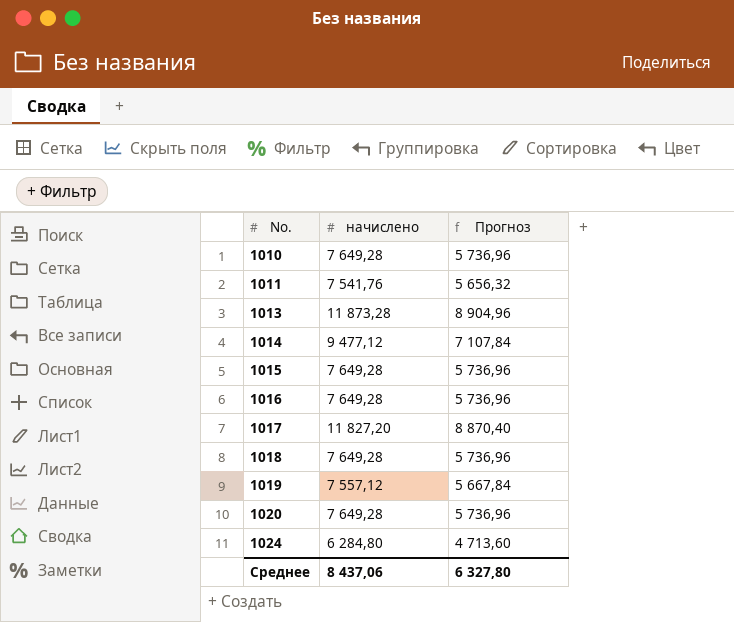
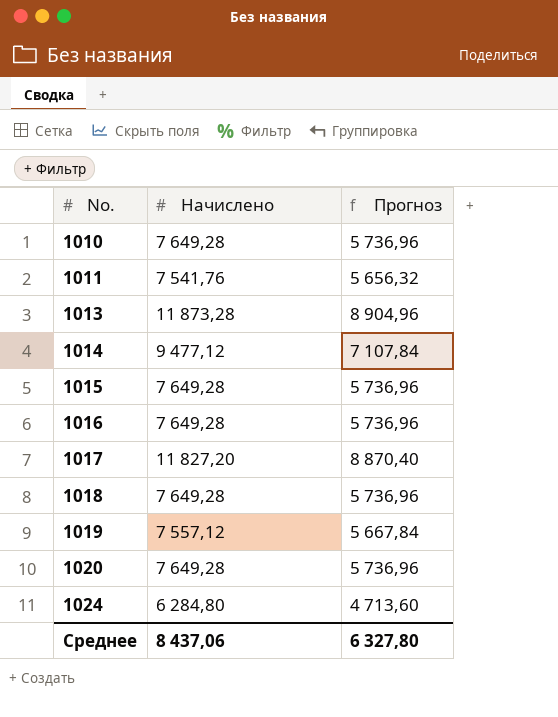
column name: начислено -> Начислено

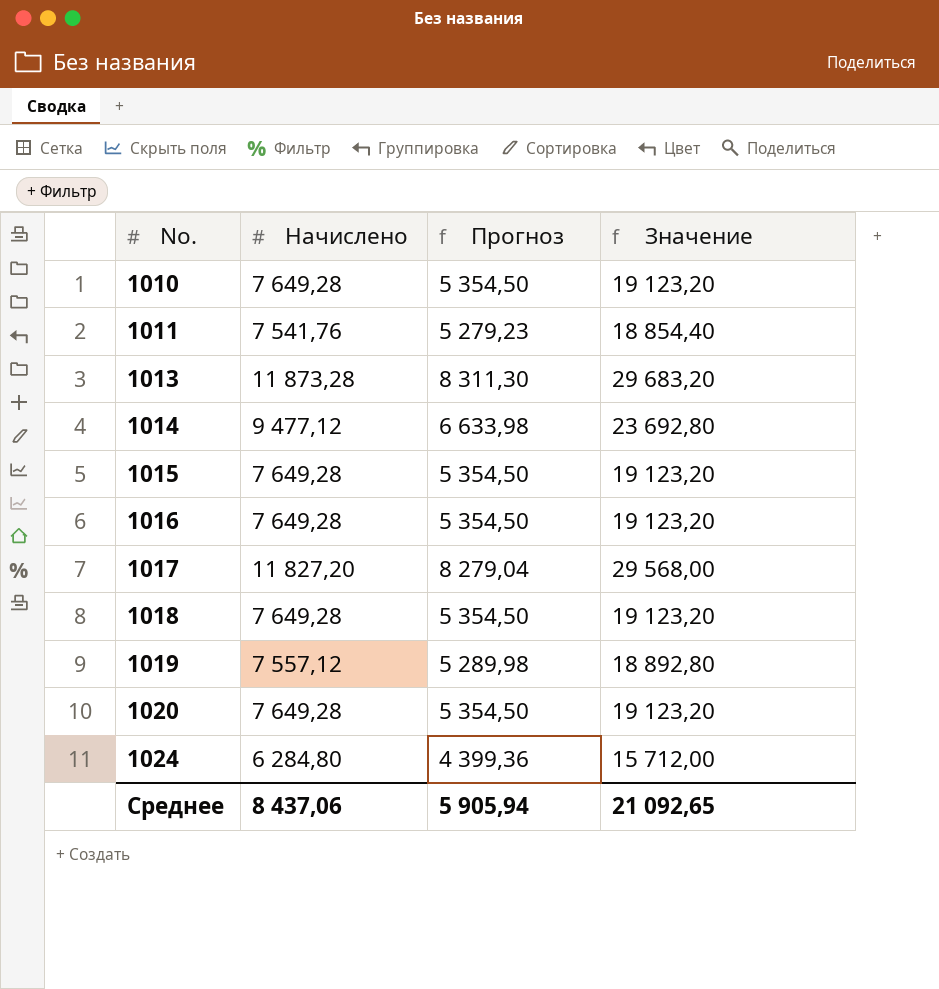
column Прогноз | formula: [Начислено] * 0,75 -> [Начислено] * 0,7
column Значение | formula: none -> [Начислено] * 2,5
Среднее | Прогноз: 6 327,80 -> 5 905,94

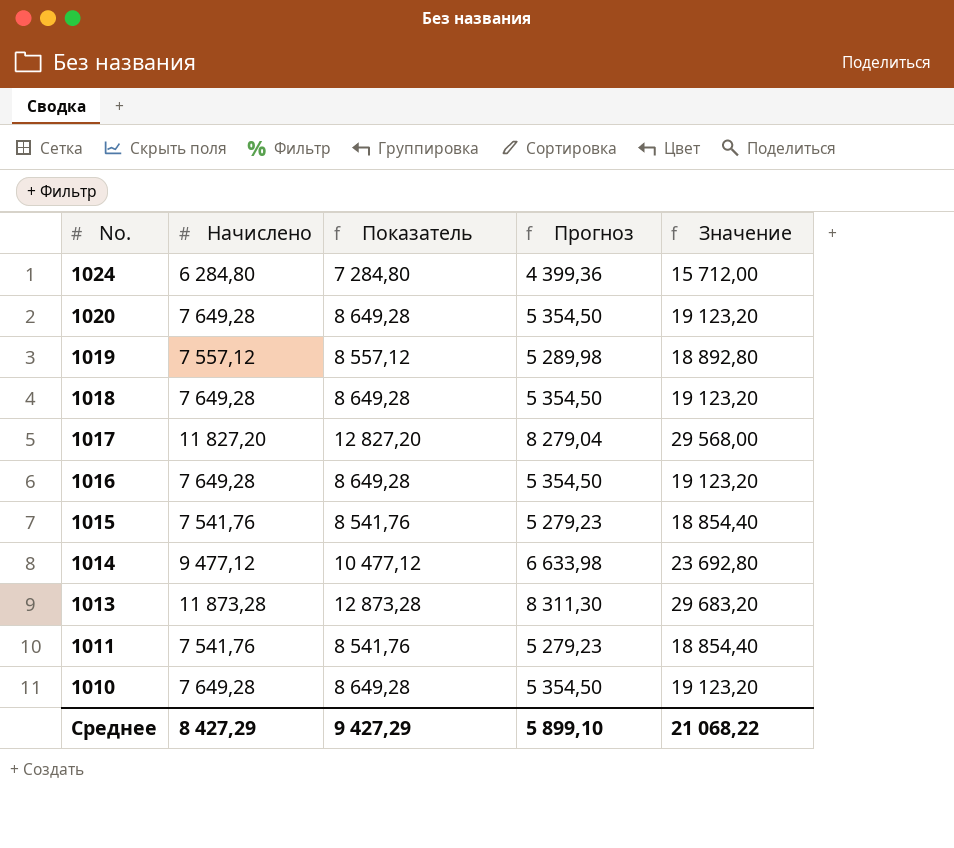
row order: No. ascending -> No. descending
column Показатель | formula: none -> [Начислено] + 1000
1015 | Начислено: 7 649,28 -> 7 541,76
1015 | Прогноз: 5 354,50 -> 5 279,23
1015 | Значение: 19 123,20 -> 18 854,40
Среднее | Начислено: 8 437,06 -> 8 427,29
Среднее | Прогноз: 5 905,94 -> 5 899,10
Среднее | Значение: 21 092,65 -> 21 068,22

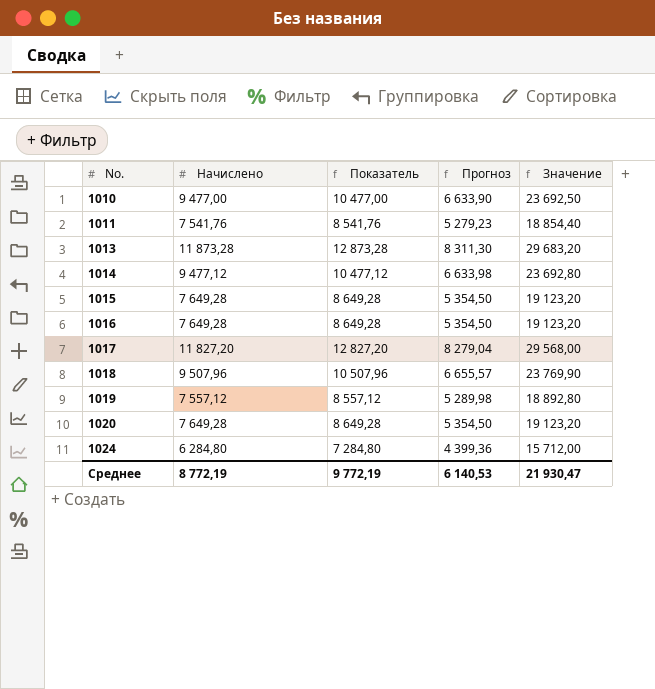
row order: No. descending -> No. ascending
1010 | Начислено: 7 649,28 -> 9 477,00
1010 | Показатель: 8 649,28 -> 10 477,00
1010 | Прогноз: 5 354,50 -> 6 633,90
1010 | Значение: 19 123,20 -> 23 692,50
1015 | Начислено: 7 541,76 -> 7 649,28
1015 | Показатель: 8 541,76 -> 8 649,28
1015 | Прогноз: 5 279,23 -> 5 354,50
1015 | Значение: 18 854,40 -> 19 123,20
1018 | Начислено: 7 649,28 -> 9 507,96
1018 | Показатель: 8 649,28 -> 10 507,96
1018 | Прогноз: 5 354,50 -> 6 655,57
1018 | Значение: 19 123,20 -> 23 769,90
Среднее | Начислено: 8 427,29 -> 8 772,19
Среднее | Показатель: 9 427,29 -> 9 772,19
Среднее | Прогноз: 5 899,10 -> 6 140,53
Среднее | Значение: 21 068,22 -> 21 930,47

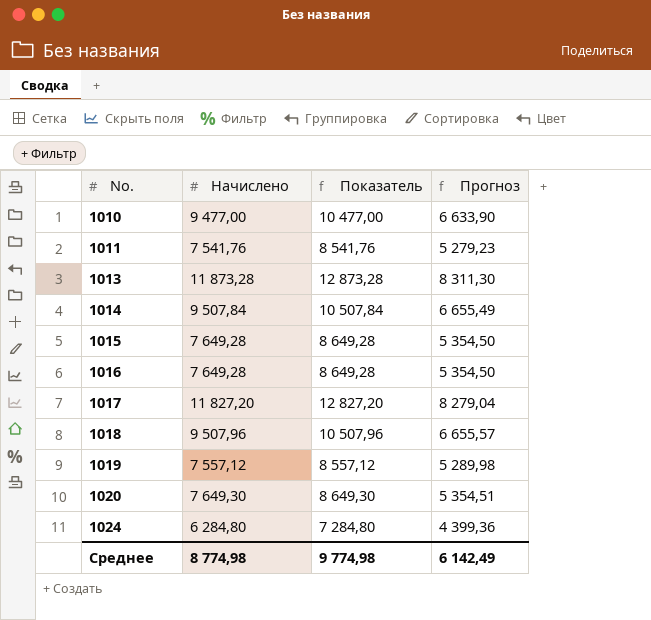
column Значение | formula: [Начислено] * 2,5 -> none
1014 | Начислено: 9 477,12 -> 9 507,84
1014 | Показатель: 10 477,12 -> 10 507,84
1014 | Прогноз: 6 633,98 -> 6 655,49
1020 | Начислено: 7 649,28 -> 7 649,30
1020 | Показатель: 8 649,28 -> 8 649,30
1020 | Прогноз: 5 354,50 -> 5 354,51
Среднее | Начислено: 8 772,19 -> 8 774,98
Среднее | Показатель: 9 772,19 -> 9 774,98
Среднее | Прогноз: 6 140,53 -> 6 142,49

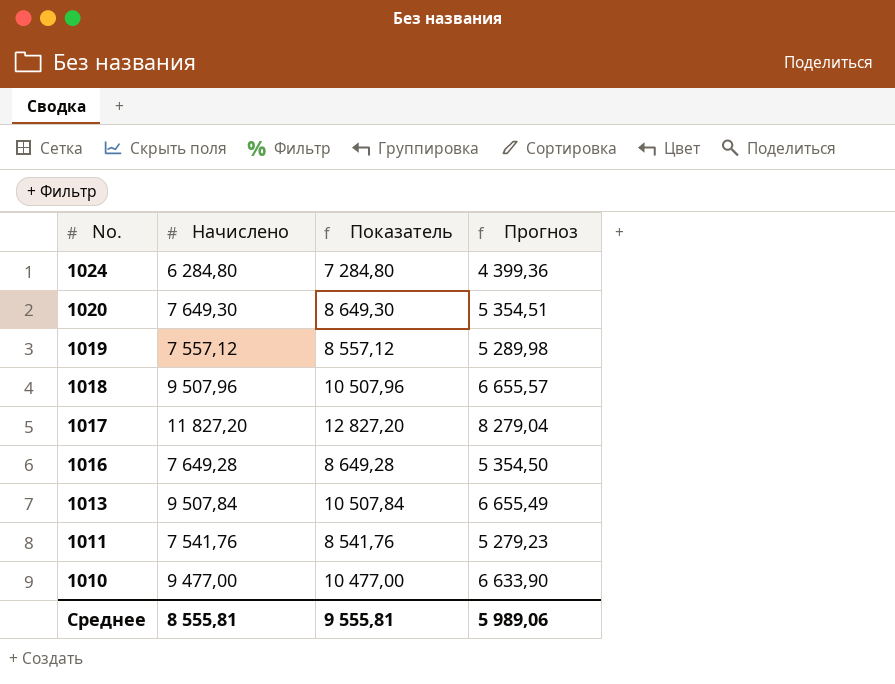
row order: No. ascending -> No. descending
row 1014: 9 507,84 | 10 507,84 | 6 655,49 -> none
row 1015: 7 649,28 | 8 649,28 | 5 354,50 -> none
1013 | Начислено: 11 873,28 -> 9 507,84
1013 | Показатель: 12 873,28 -> 10 507,84
1013 | Прогноз: 8 311,30 -> 6 655,49
Среднее | Начислено: 8 774,98 -> 8 555,81
Среднее | Показатель: 9 774,98 -> 9 555,81
Среднее | Прогноз: 6 142,49 -> 5 989,06

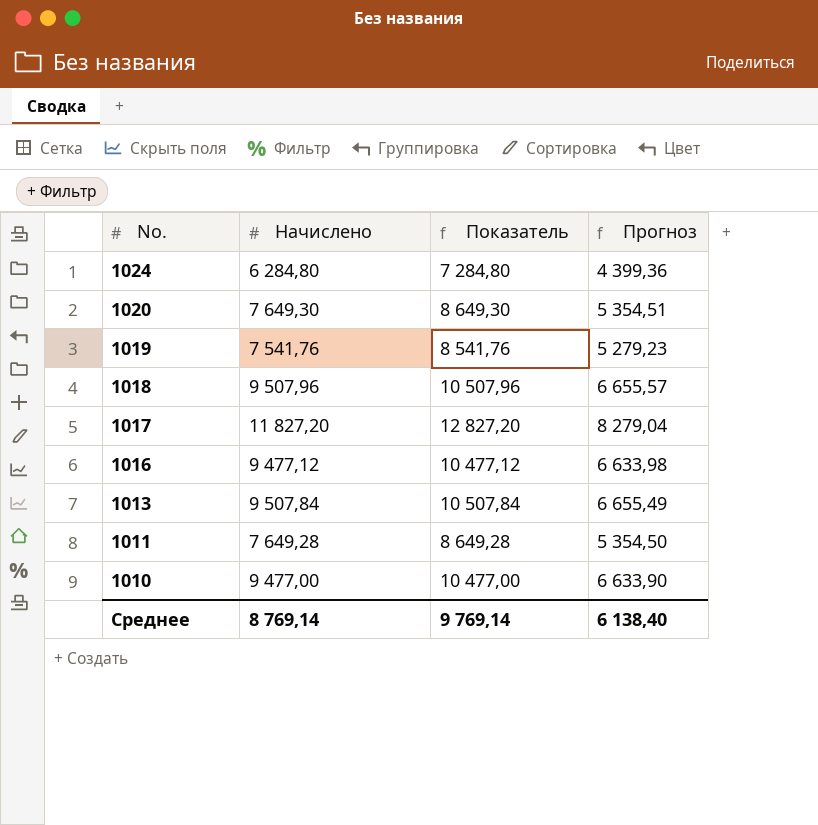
1019 | Начислено: 7 557,12 -> 7 541,76
1019 | Показатель: 8 557,12 -> 8 541,76
1019 | Прогноз: 5 289,98 -> 5 279,23
1016 | Начислено: 7 649,28 -> 9 477,12
1016 | Показатель: 8 649,28 -> 10 477,12
1016 | Прогноз: 5 354,50 -> 6 633,98
1011 | Начислено: 7 541,76 -> 7 649,28
1011 | Показатель: 8 541,76 -> 8 649,28
1011 | Прогноз: 5 279,23 -> 5 354,50
Среднее | Начислено: 8 555,81 -> 8 769,14
Среднее | Показатель: 9 555,81 -> 9 769,14
Среднее | Прогноз: 5 989,06 -> 6 138,40

